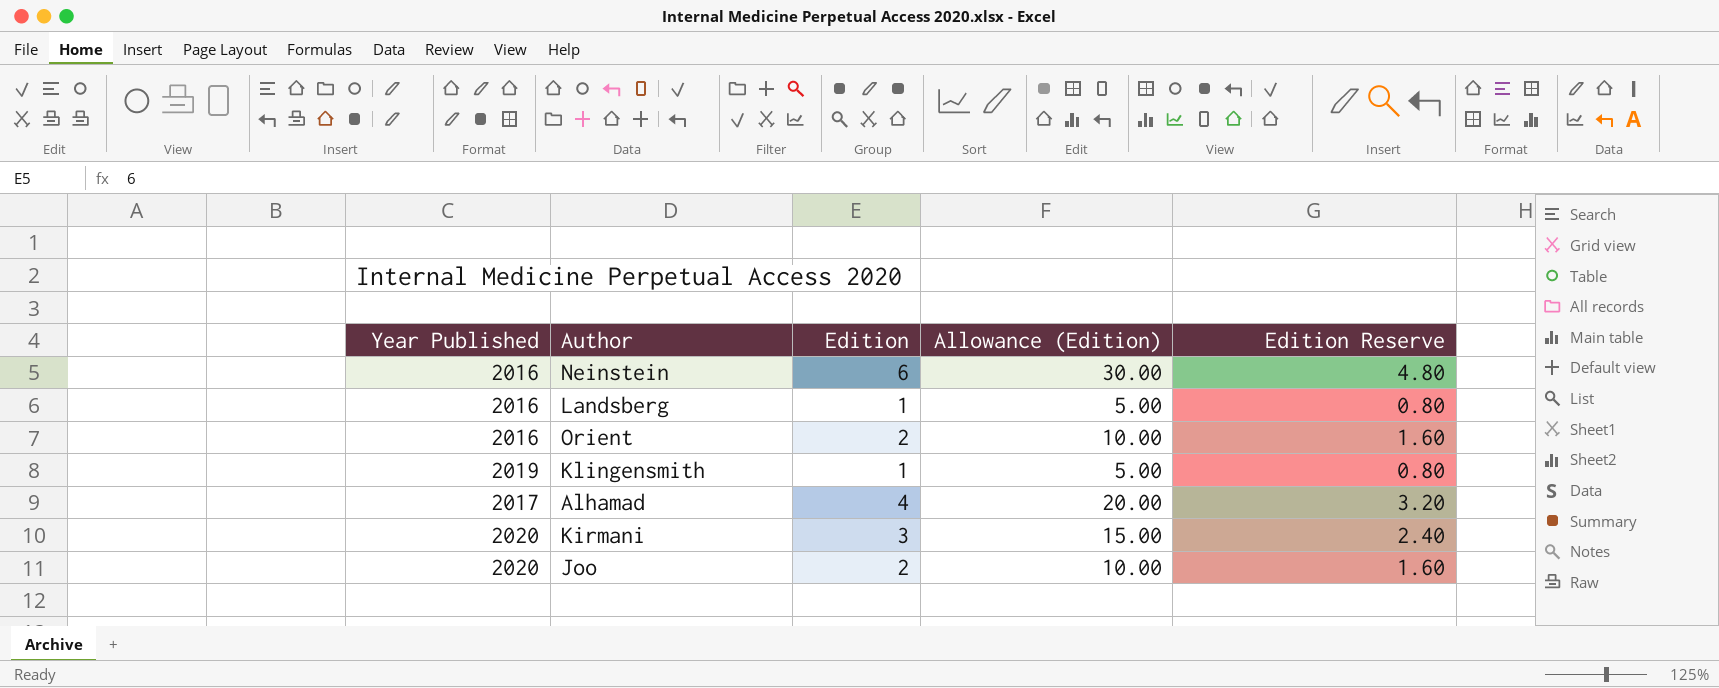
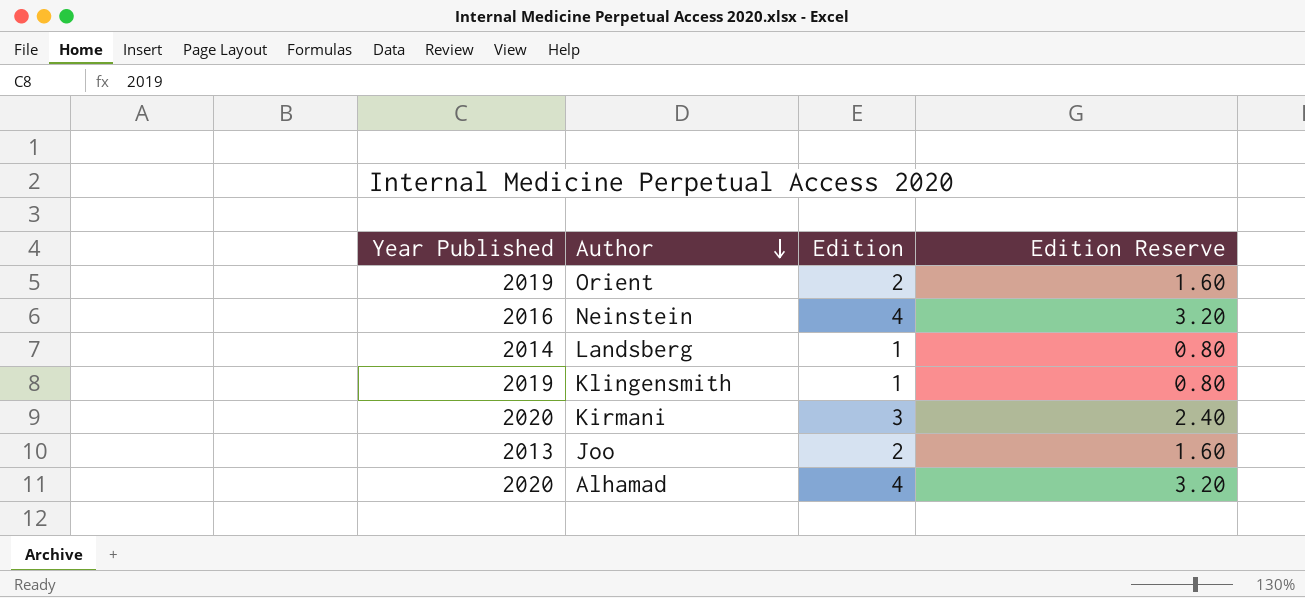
row order: none -> Author descending
column Allowance (Edition) | formula: [Edition] * 5 -> none
Orient | Year Published: 2016 -> 2019
Neinstein | Edition: 6 -> 4
Neinstein | Edition Reserve: 4.80 -> 3.20
Landsberg | Year Published: 2016 -> 2014
Joo | Year Published: 2020 -> 2013
Alhamad | Year Published: 2017 -> 2020

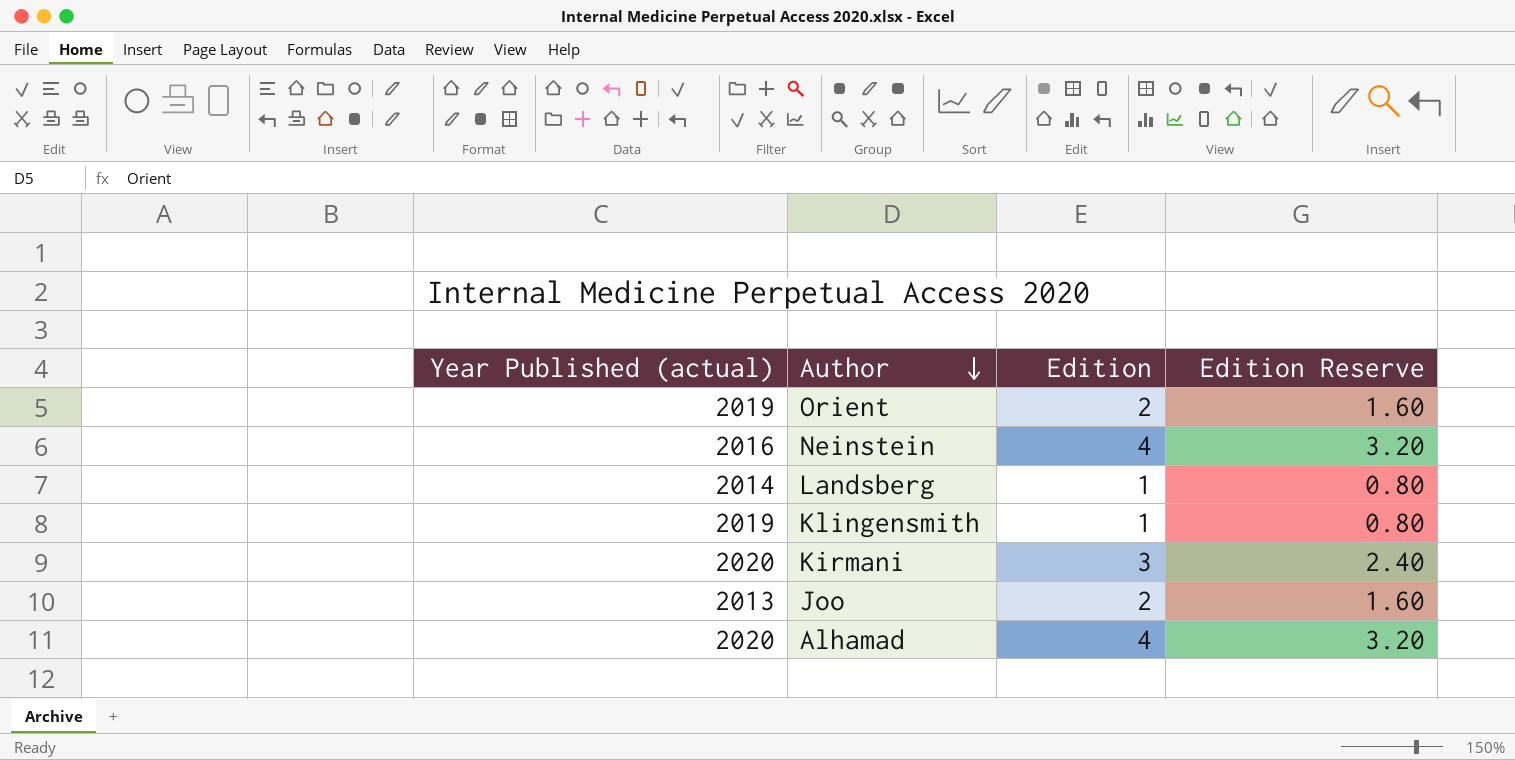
column name: Year Published -> Year Published (actual)

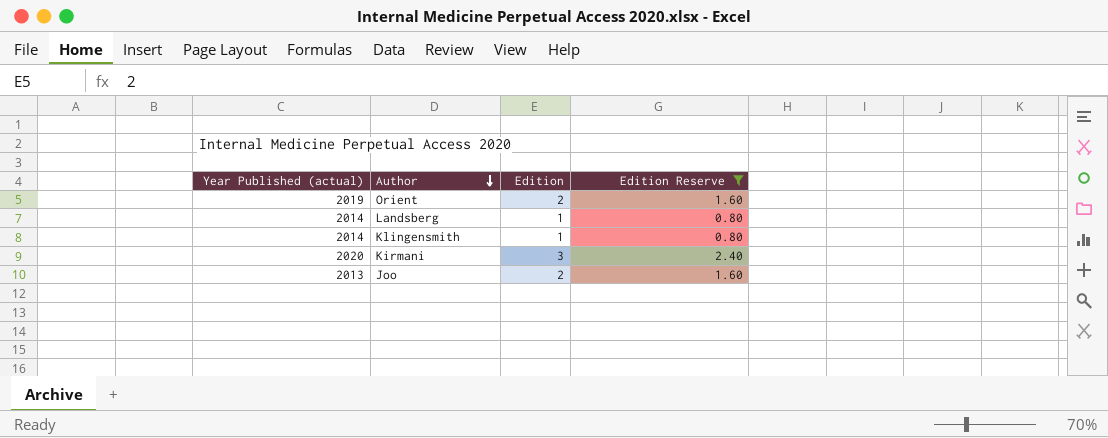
filter: none -> Edition Reserve != 3.20
Klingensmith | Year Published (actual): 2019 -> 2014

